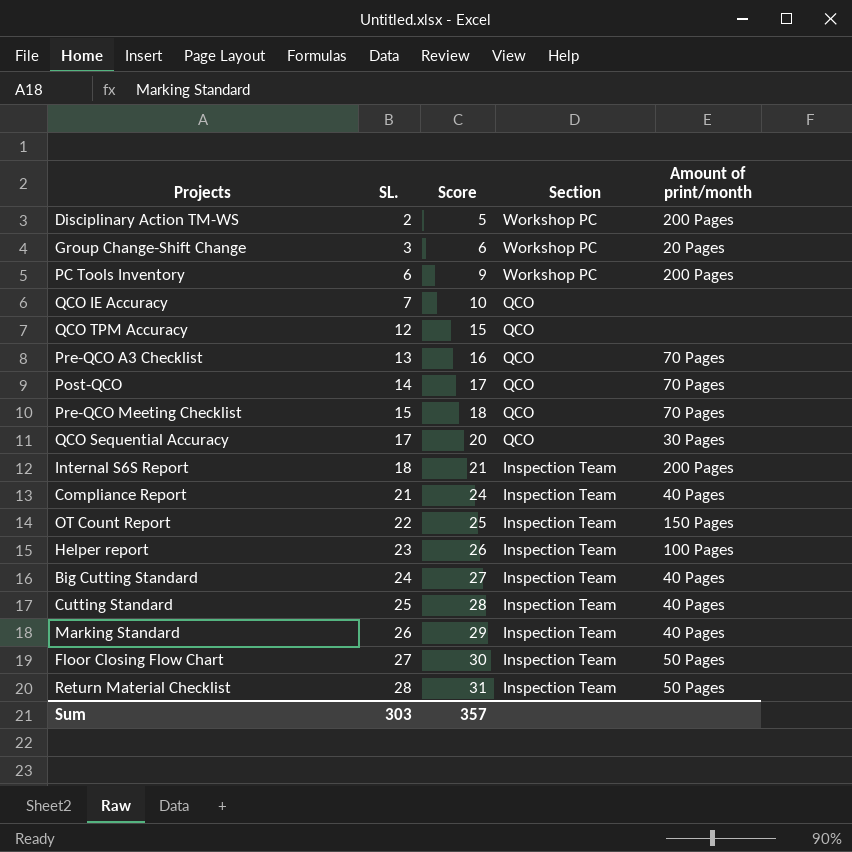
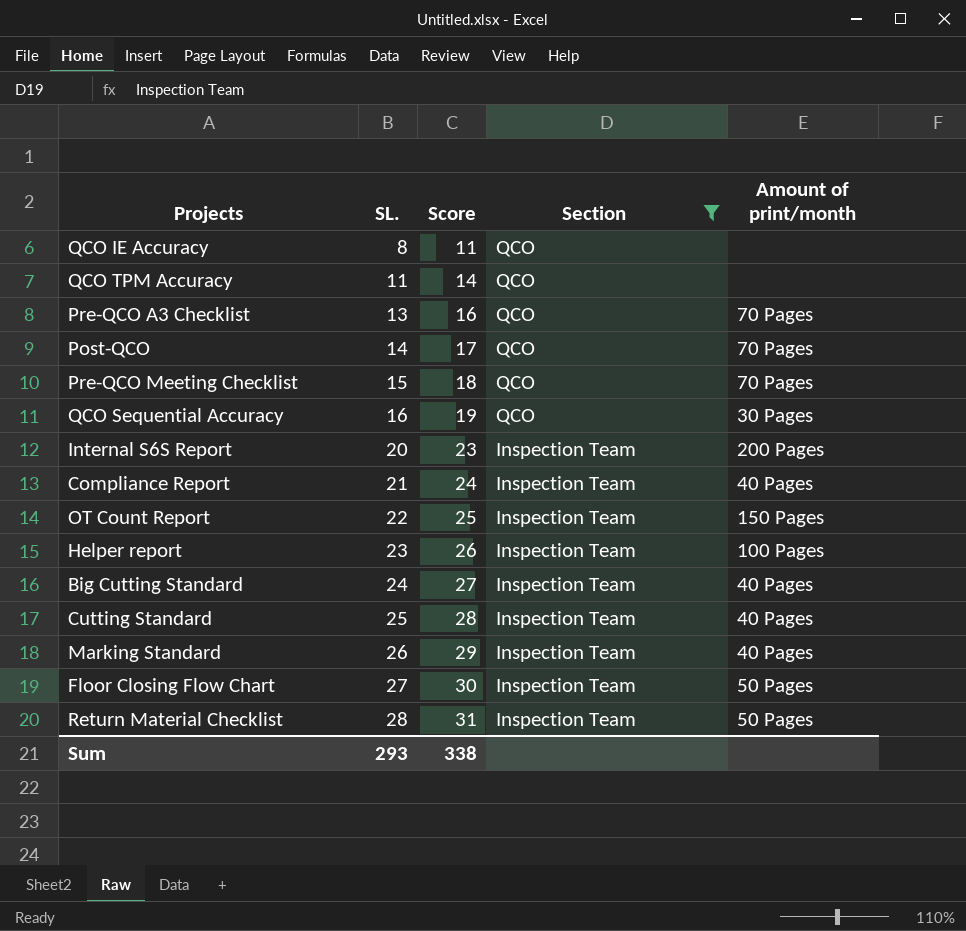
filter: none -> Section != Workshop PC
QCO IE Accuracy | SL.: 7 -> 8
QCO IE Accuracy | Score: 10 -> 11
QCO TPM Accuracy | SL.: 12 -> 11
QCO TPM Accuracy | Score: 15 -> 14
QCO Sequential Accuracy | SL.: 17 -> 16
QCO Sequential Accuracy | Score: 20 -> 19
Internal S6S Report | SL.: 18 -> 20
Internal S6S Report | Score: 21 -> 23
Sum | SL.: 303 -> 293
Sum | Score: 357 -> 338

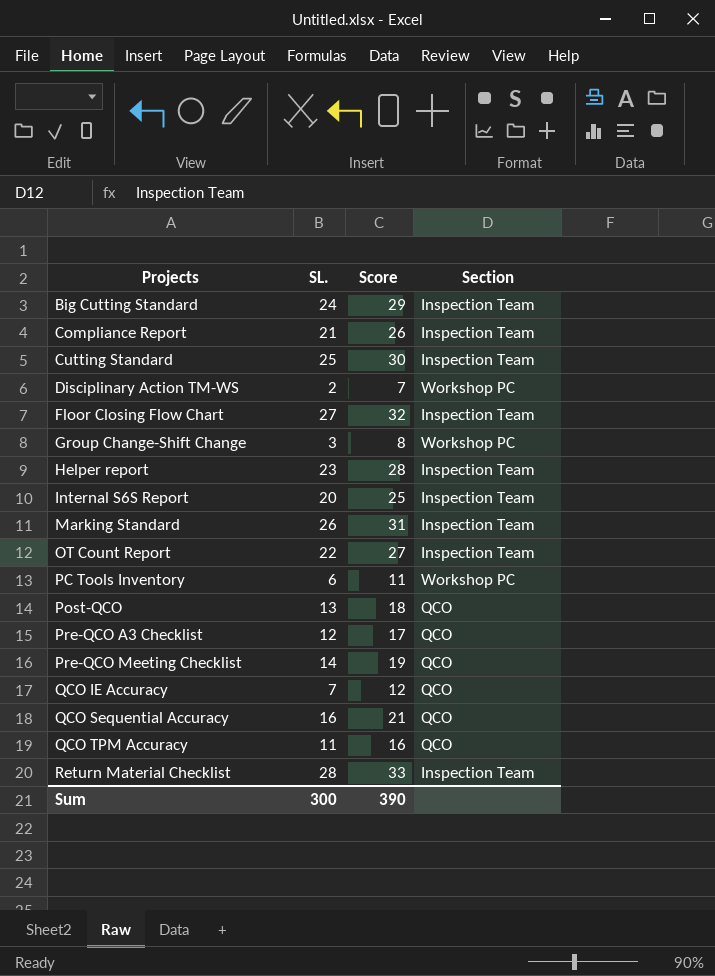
filter: Section != Workshop PC -> none
row order: SL. ascending -> Projects ascending
column Amount of print/month | position: 5 -> none
column Score | formula: [SL.] + 3 -> [SL.] + 5
Post-QCO | SL.: 14 -> 13
Pre-QCO A3 Checklist | SL.: 13 -> 12
Pre-QCO Meeting Checklist | SL.: 15 -> 14
QCO IE Accuracy | SL.: 8 -> 7
Sum | SL.: 293 -> 300
Sum | Score: 338 -> 390

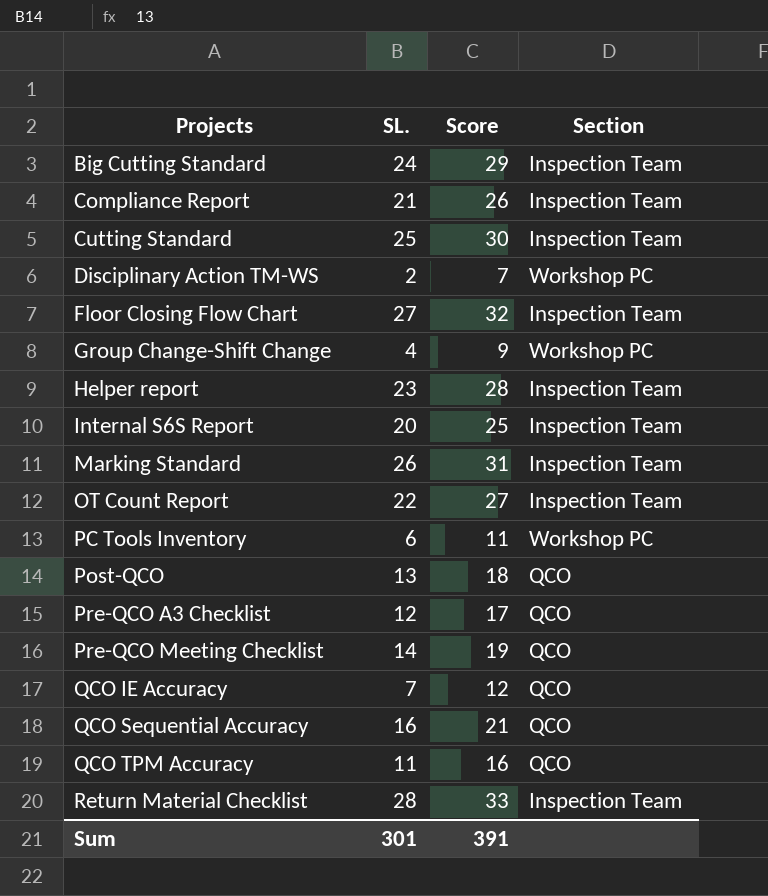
Group Change-Shift Change | SL.: 3 -> 4
Group Change-Shift Change | Score: 8 -> 9
Sum | SL.: 300 -> 301
Sum | Score: 390 -> 391

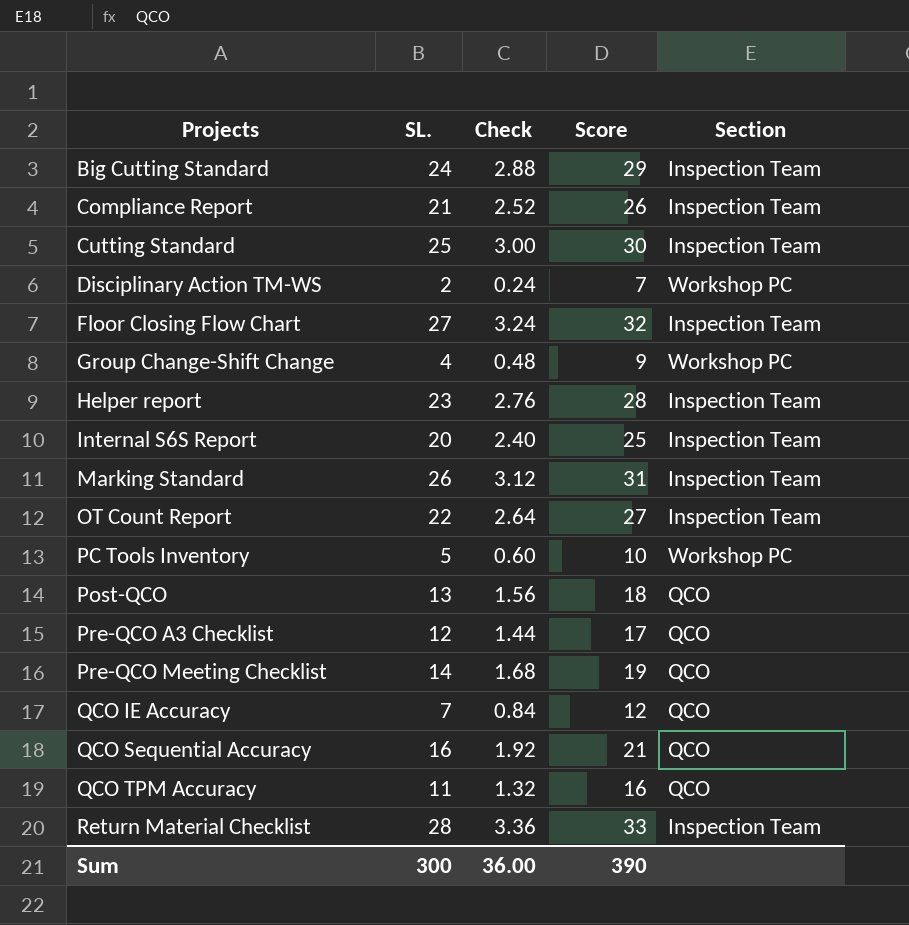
column Check | formula: none -> [SL.] * 0.12
PC Tools Inventory | SL.: 6 -> 5
PC Tools Inventory | Score: 11 -> 10
Sum | SL.: 301 -> 300
Sum | Score: 391 -> 390

